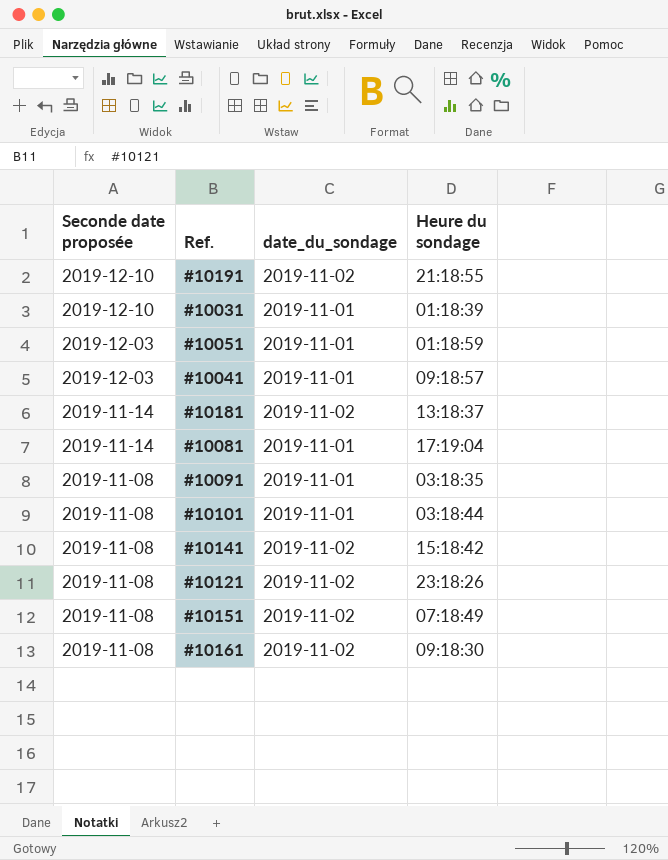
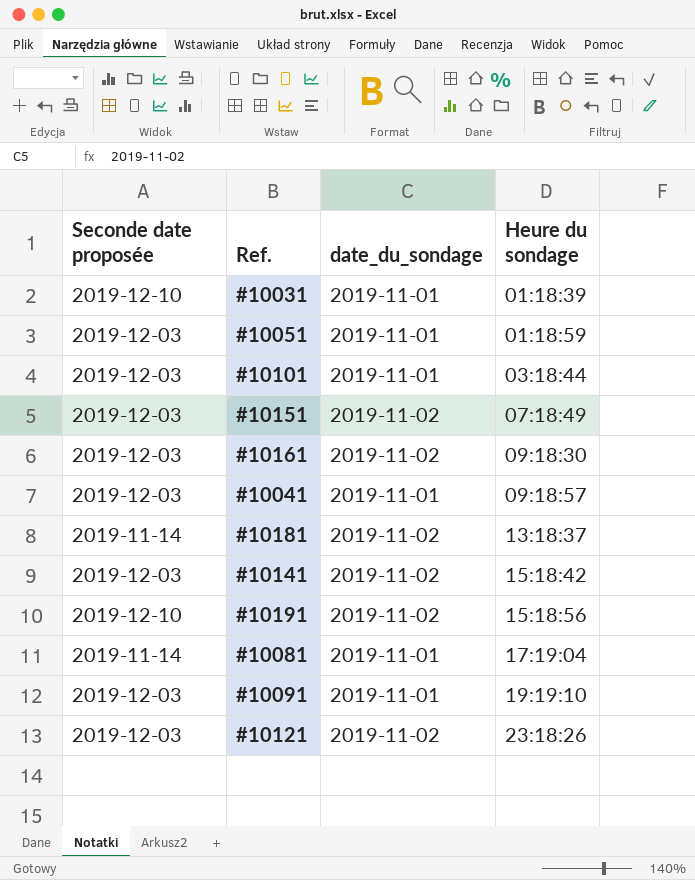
row order: Seconde date proposée descending -> Heure du sondage ascending
#10101 | Seconde date proposée: 2019-11-08 -> 2019-12-03
#10151 | Seconde date proposée: 2019-11-08 -> 2019-12-03
#10161 | Seconde date proposée: 2019-11-08 -> 2019-12-03
#10141 | Seconde date proposée: 2019-11-08 -> 2019-12-03
#10191 | Heure du sondage: 21:18:55 -> 15:18:56
#10091 | Seconde date proposée: 2019-11-08 -> 2019-12-03
#10091 | Heure du sondage: 03:18:35 -> 19:19:10
#10121 | Seconde date proposée: 2019-11-08 -> 2019-12-03

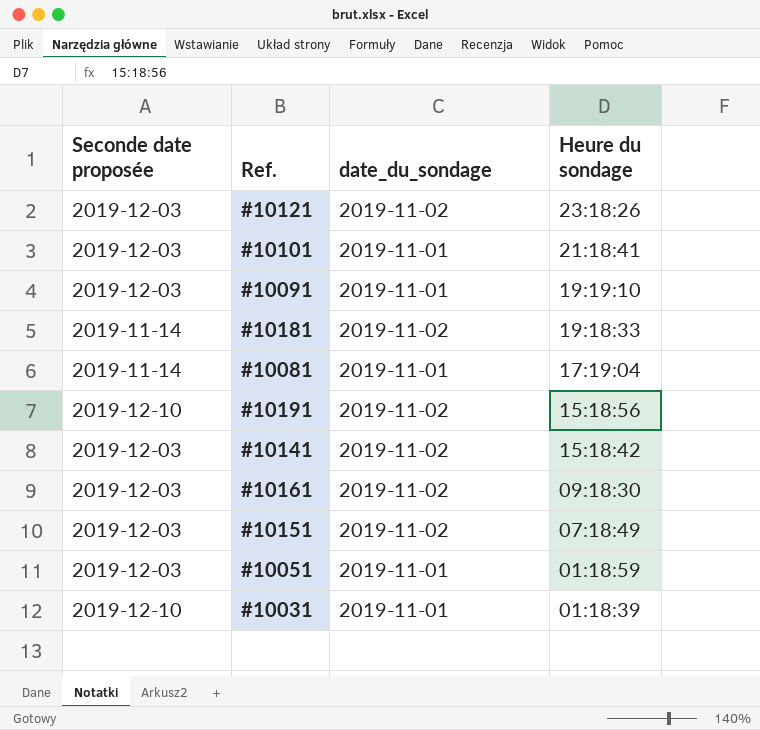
row order: Heure du sondage ascending -> Heure du sondage descending
row #10041: 2019-12-03 | 2019-11-01 | 09:18:57 -> none
#10101 | Heure du sondage: 03:18:44 -> 21:18:41
#10181 | Heure du sondage: 13:18:37 -> 19:18:33

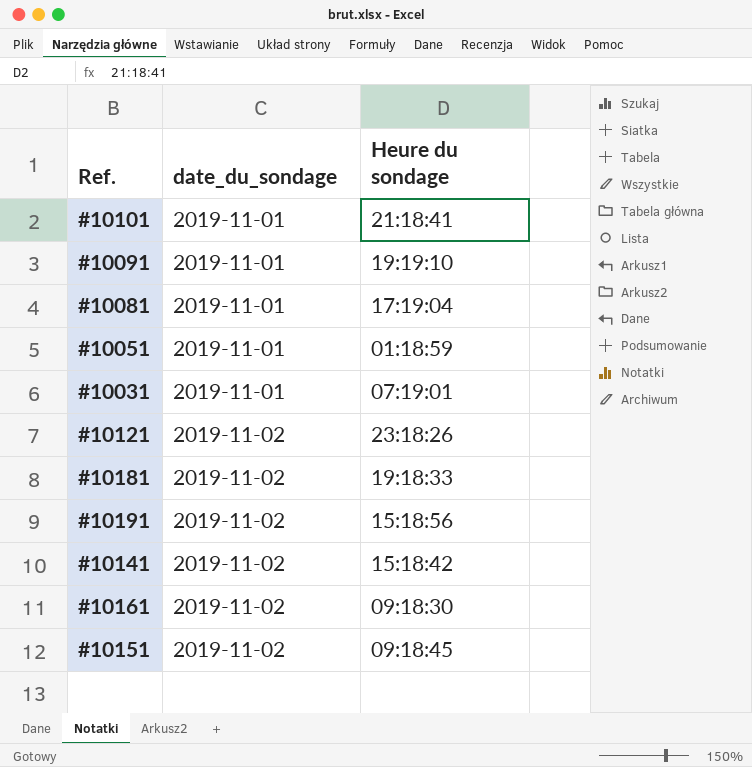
row order: Heure du sondage descending -> date_du_sondage ascending
column Seconde date proposée | position: 1 -> none
#10031 | Heure du sondage: 01:18:39 -> 07:19:01
#10151 | Heure du sondage: 07:18:49 -> 09:18:45

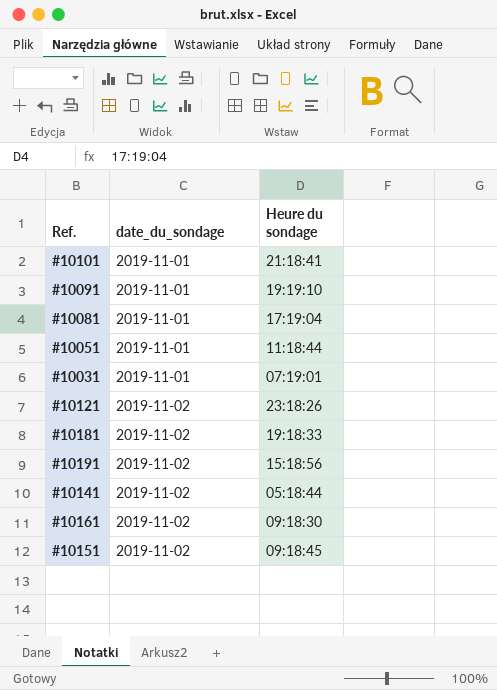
#10051 | Heure du sondage: 01:18:59 -> 11:18:44
#10141 | Heure du sondage: 15:18:42 -> 05:18:44

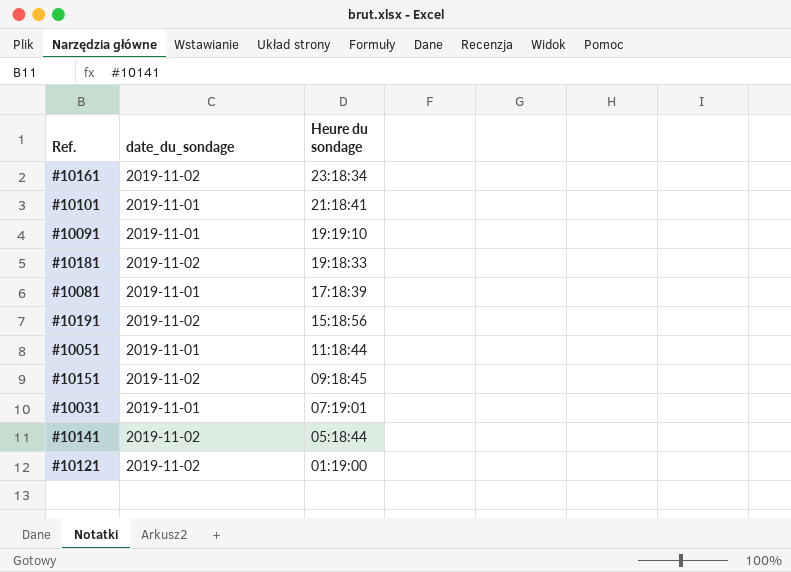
row order: date_du_sondage ascending -> Heure du sondage descending
#10161 | Heure du sondage: 09:18:30 -> 23:18:34
#10081 | Heure du sondage: 17:19:04 -> 17:18:39
#10121 | Heure du sondage: 23:18:26 -> 01:19:00

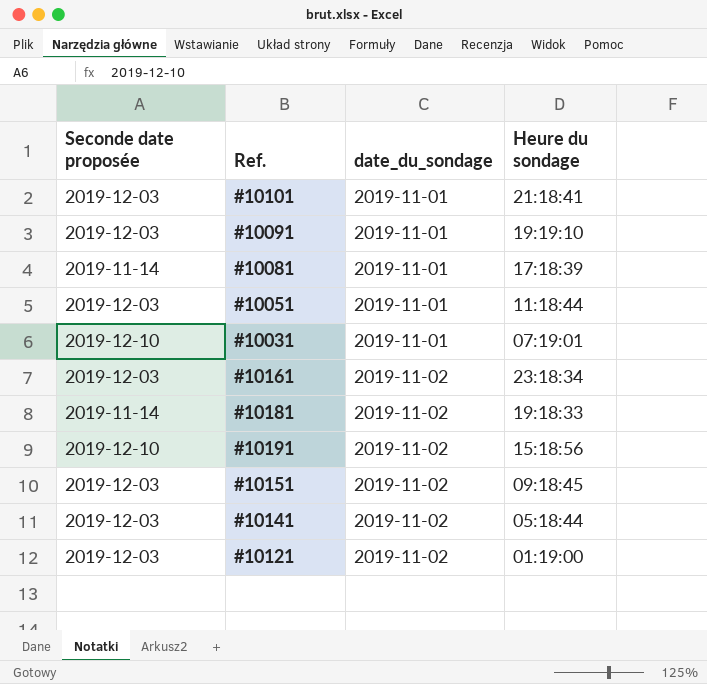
row order: Heure du sondage descending -> date_du_sondage ascending
column Seconde date proposée | position: none -> 1

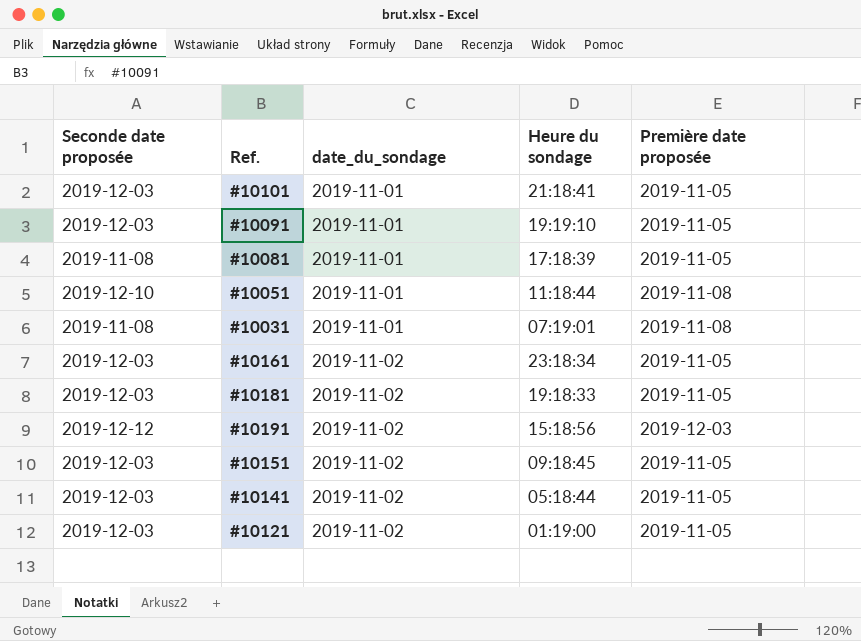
column Première date proposée | position: none -> 5
#10081 | Seconde date proposée: 2019-11-14 -> 2019-11-08
#10051 | Seconde date proposée: 2019-12-03 -> 2019-12-10
#10031 | Seconde date proposée: 2019-12-10 -> 2019-11-08
#10181 | Seconde date proposée: 2019-11-14 -> 2019-12-03
#10191 | Seconde date proposée: 2019-12-10 -> 2019-12-12

